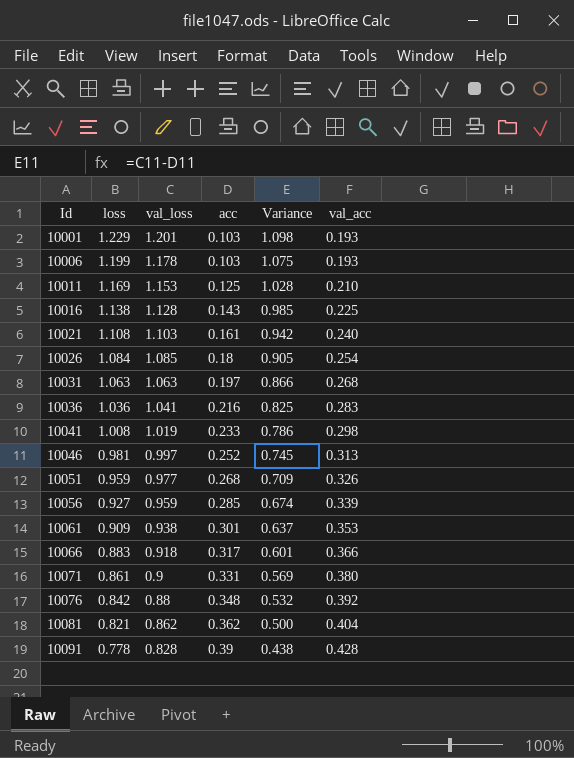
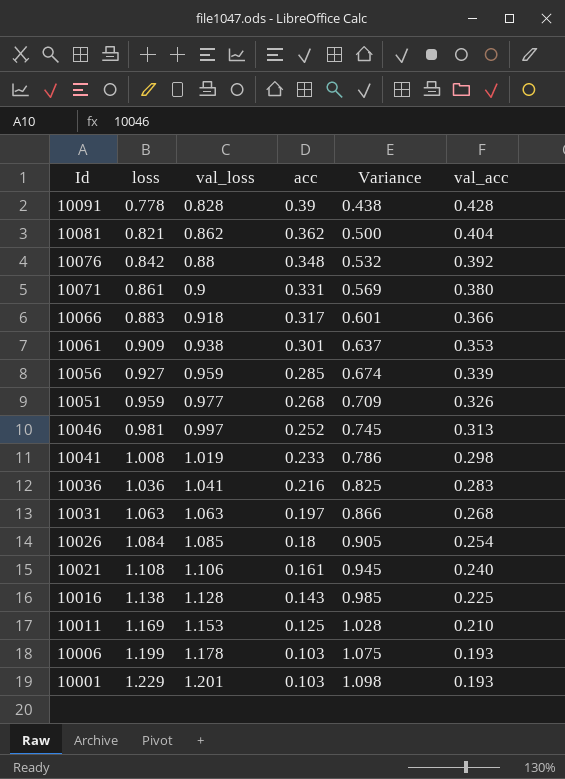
row order: Id ascending -> Id descending
10021 | val_loss: 1.103 -> 1.106
10021 | Variance: 0.942 -> 0.945

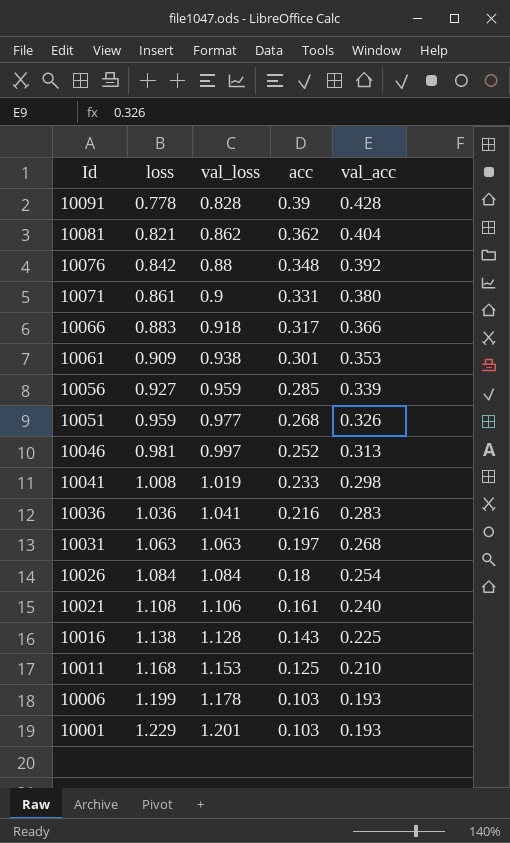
column Variance | formula: [val_loss] - [acc] -> none
10026 | val_loss: 1.085 -> 1.084
10011 | loss: 1.169 -> 1.168

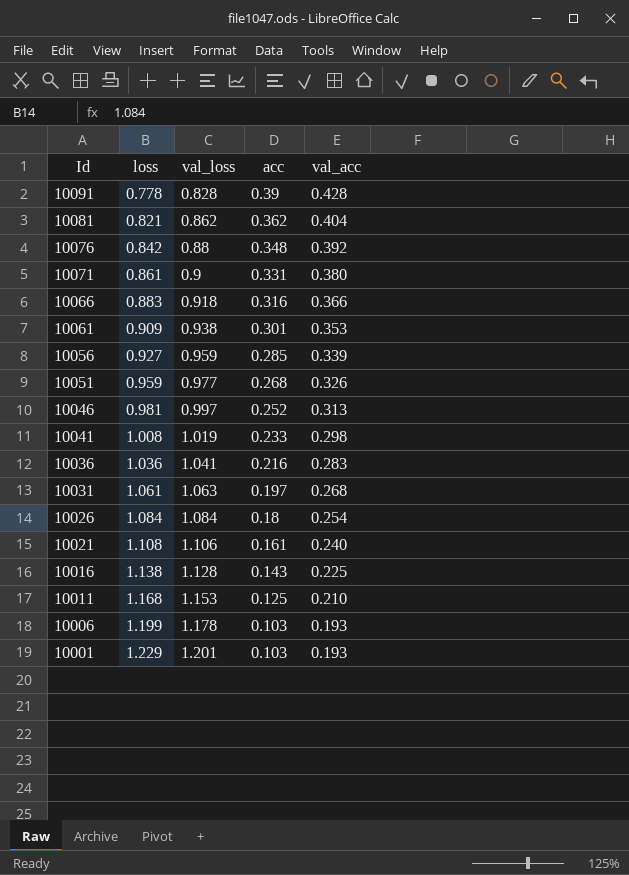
10066 | acc: 0.317 -> 0.316
10031 | loss: 1.063 -> 1.061

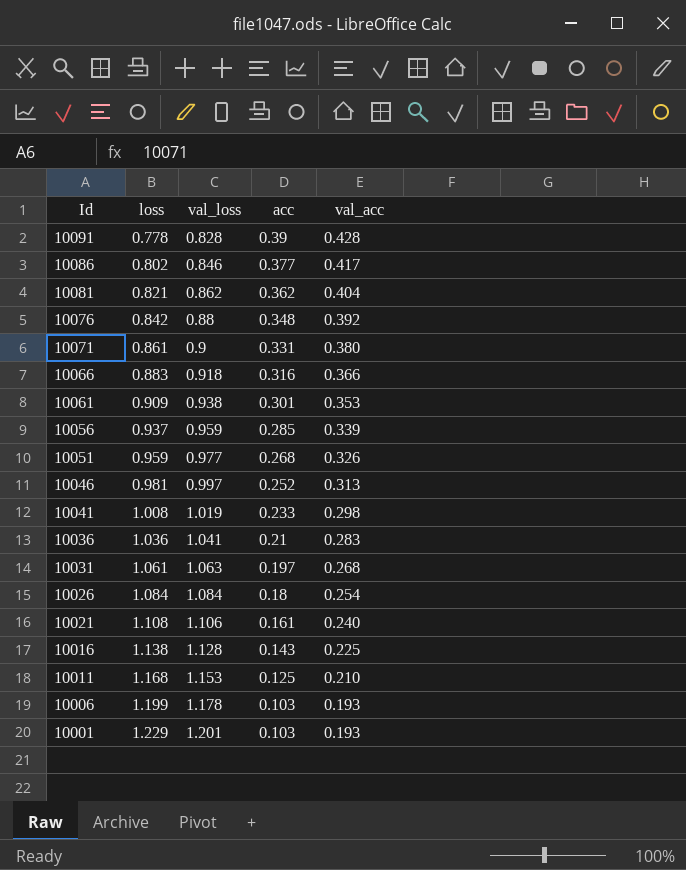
row 10086: none -> 0.802 | 0.846 | 0.377 | 0.417
10056 | loss: 0.927 -> 0.937
10036 | acc: 0.216 -> 0.21

